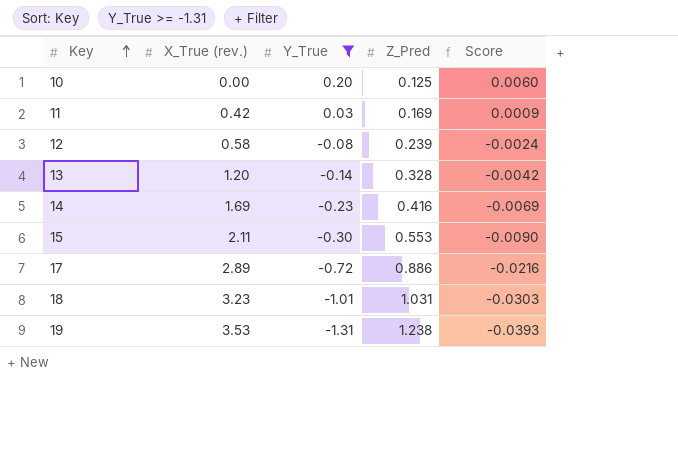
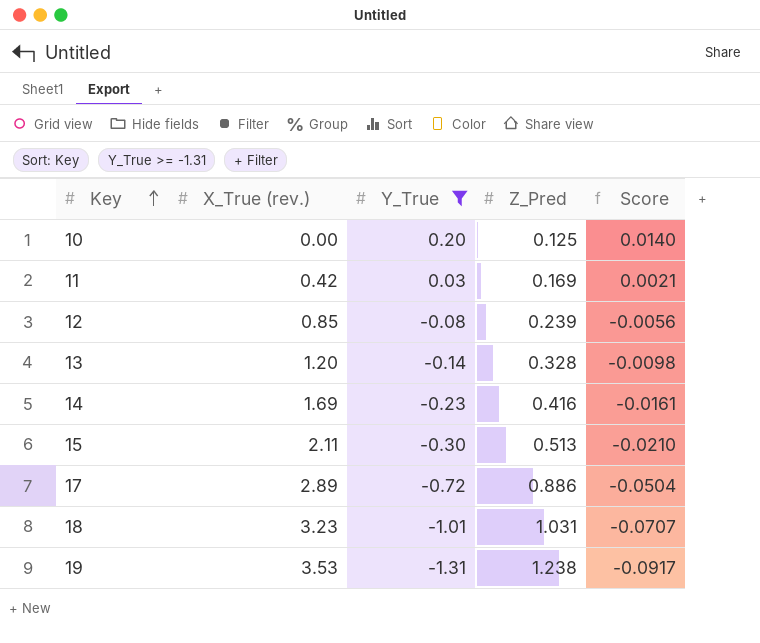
column Score | formula: [Y_True] * 0.03 -> [Y_True] * 0.07
12 | X_True (rev.): 0.58 -> 0.85
15 | Z_Pred: 0.553 -> 0.513

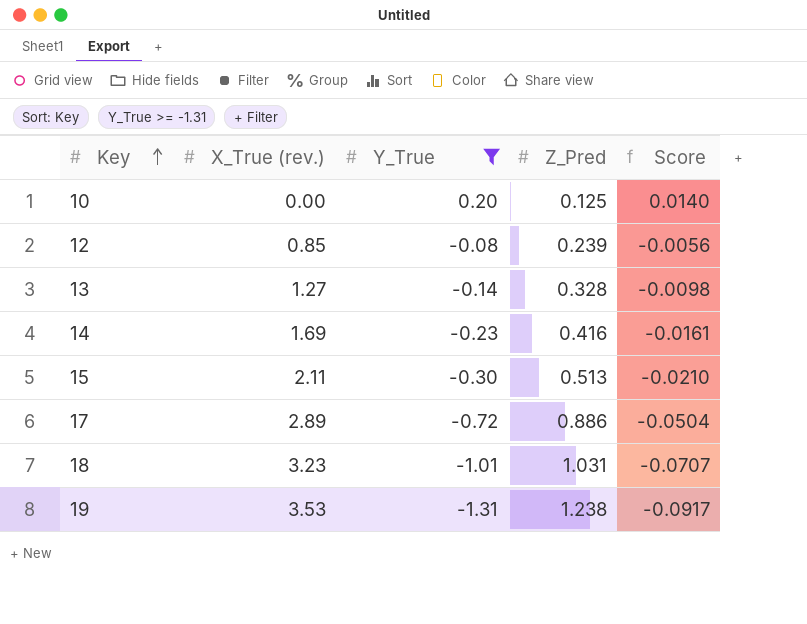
row 11: 0.42 | 0.03 | 0.169 | 0.0021 -> none
13 | X_True (rev.): 1.20 -> 1.27

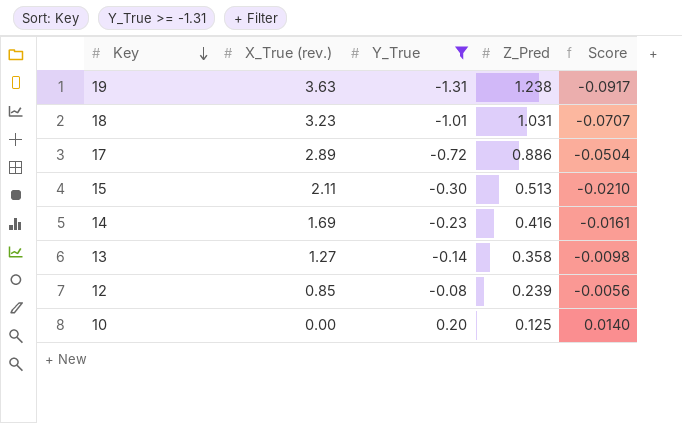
row order: Key ascending -> Key descending
19 | X_True (rev.): 3.53 -> 3.63
13 | Z_Pred: 0.328 -> 0.358

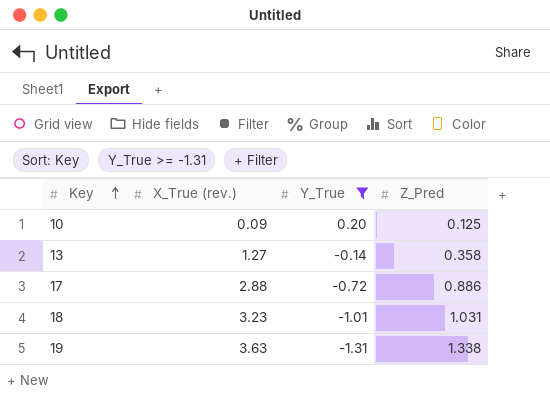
row order: Key descending -> Key ascending
column Score | formula: [Y_True] * 0.07 -> none
row 15: 2.11 | -0.30 | 0.513 | -0.0210 -> none
row 14: 1.69 | -0.23 | 0.416 | -0.0161 -> none
row 12: 0.85 | -0.08 | 0.239 | -0.0056 -> none
10 | X_True (rev.): 0.00 -> 0.09
17 | X_True (rev.): 2.89 -> 2.88
19 | Z_Pred: 1.238 -> 1.338

